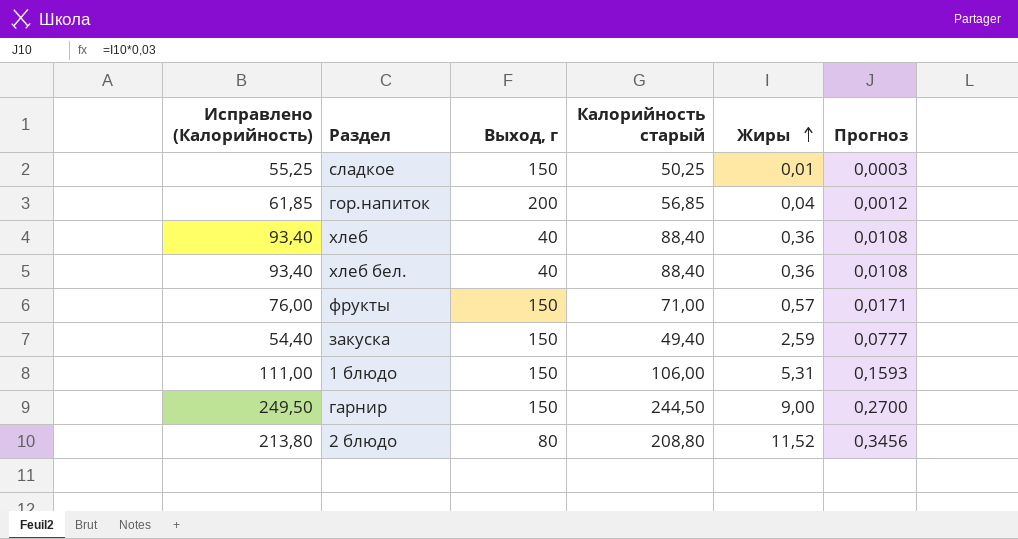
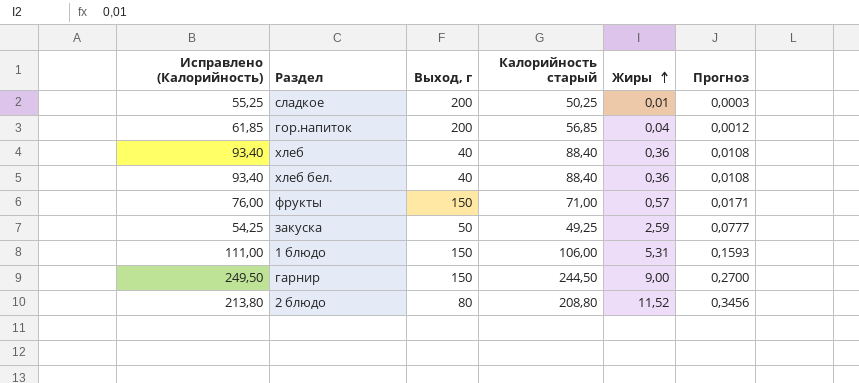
сладкое | Выход, г: 150 -> 200
закуска | Исправлено (Калорийность): 54,40 -> 54,25
закуска | Выход, г: 150 -> 50
закуска | Калорийность старый: 49,40 -> 49,25

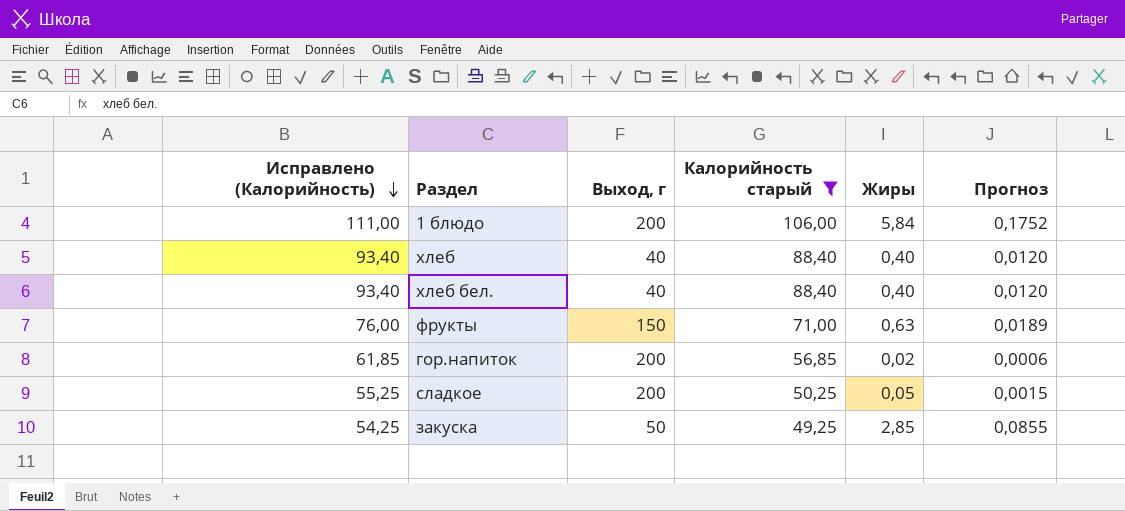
filter: none -> Калорийность старый <= 106,00
row order: Жиры ascending -> Исправлено (Калорийность) descending
1 блюдо | Выход, г: 150 -> 200
1 блюдо | Жиры: 5,31 -> 5,84
1 блюдо | Прогноз: 0,1593 -> 0,1752
хлеб | Жиры: 0,36 -> 0,40
хлеб | Прогноз: 0,0108 -> 0,0120
хлеб бел. | Жиры: 0,36 -> 0,40
хлеб бел. | Прогноз: 0,0108 -> 0,0120
фрукты | Жиры: 0,57 -> 0,63
фрукты | Прогноз: 0,0171 -> 0,0189
гор.напиток | Жиры: 0,04 -> 0,02
гор.напиток | Прогноз: 0,0012 -> 0,0006
сладкое | Жиры: 0,01 -> 0,05
сладкое | Прогноз: 0,0003 -> 0,0015
закуска | Жиры: 2,59 -> 2,85
закуска | Прогноз: 0,0777 -> 0,0855

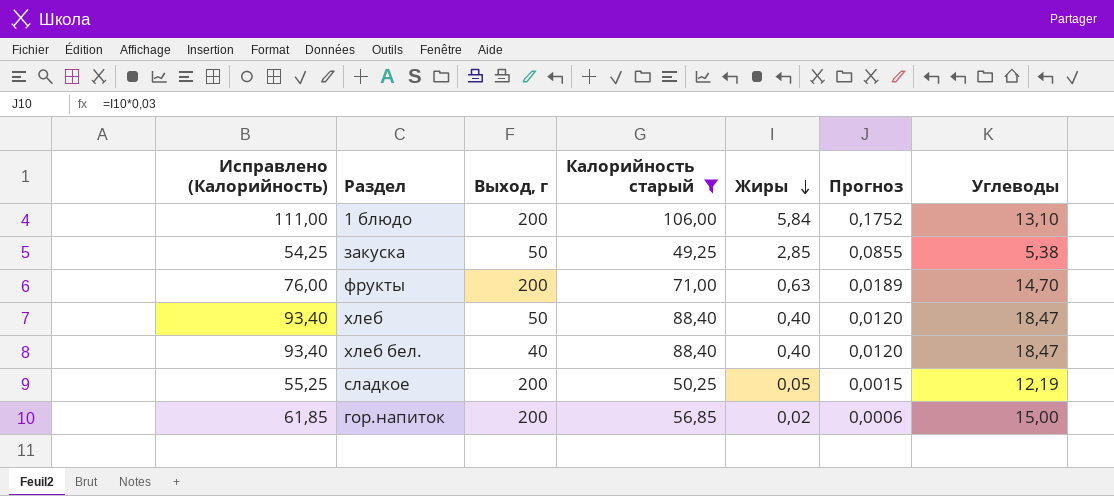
row order: Исправлено (Калорийность) descending -> Жиры descending
column Углеводы | position: none -> 7
фрукты | Выход, г: 150 -> 200
хлеб | Выход, г: 40 -> 50

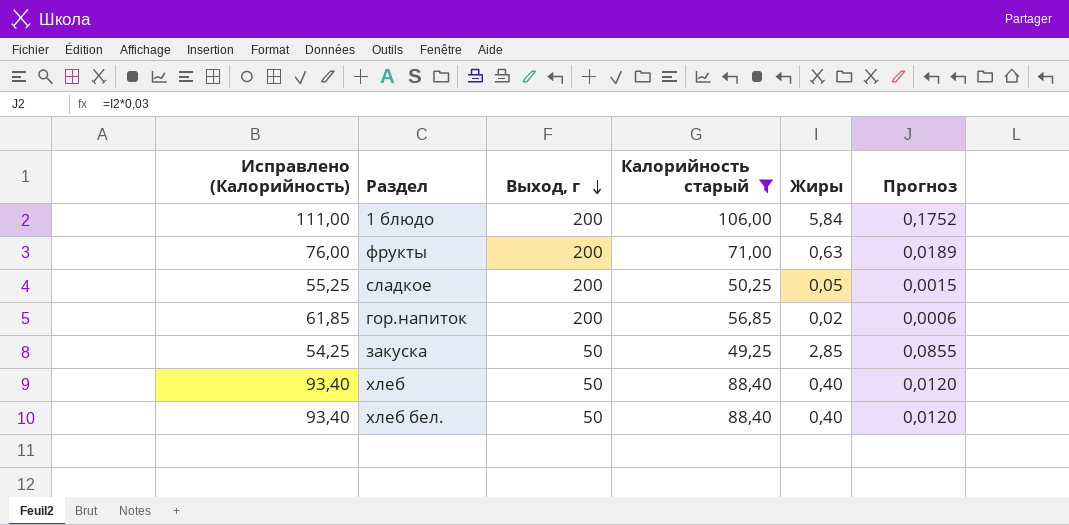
row order: Жиры descending -> Выход, г descending
column Углеводы | position: 7 -> none
хлеб бел. | Выход, г: 40 -> 50

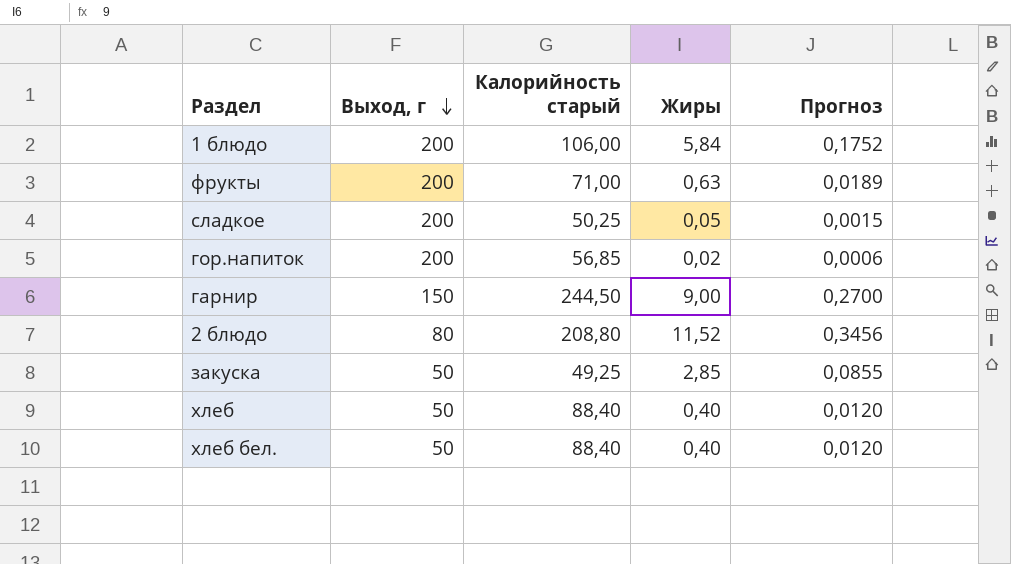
filter: Калорийность старый <= 106,00 -> none
column Исправлено (Калорийность) | formula: [Калорийность старый] + 5 -> none

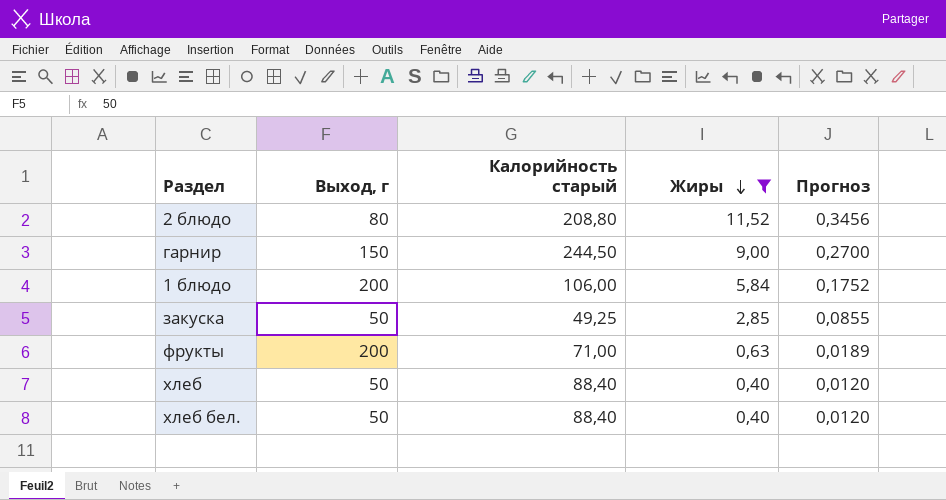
filter: none -> Жиры >= 0,40
row order: Выход, г descending -> Жиры descending

